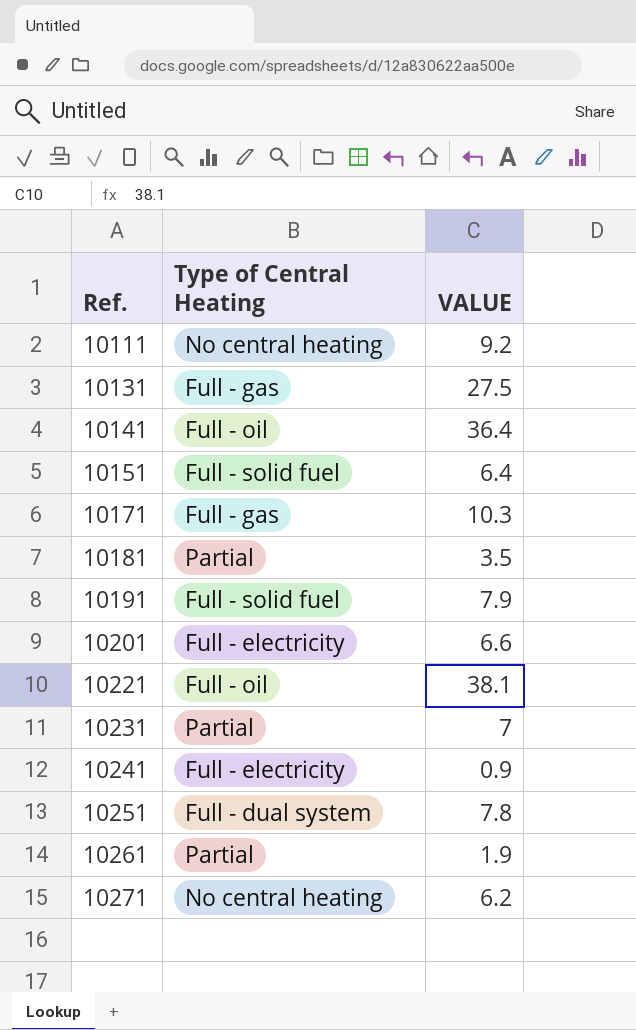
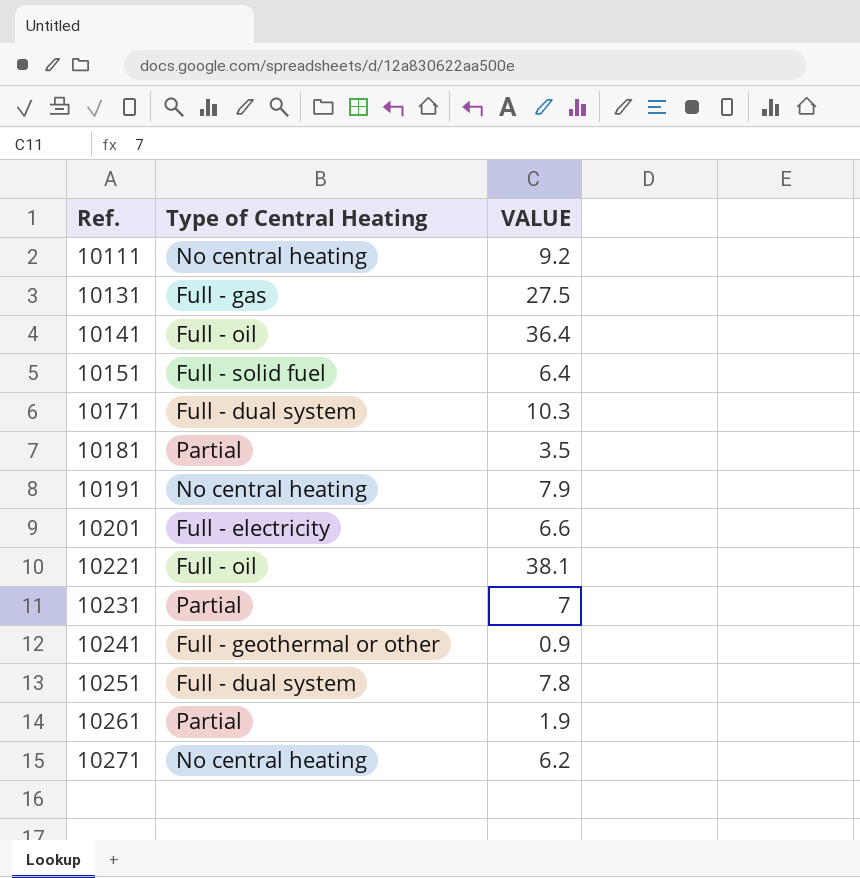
10171 | Type of Central Heating: Full - gas -> Full - dual system
10191 | Type of Central Heating: Full - solid fuel -> No central heating
10241 | Type of Central Heating: Full - electricity -> Full - geothermal or other

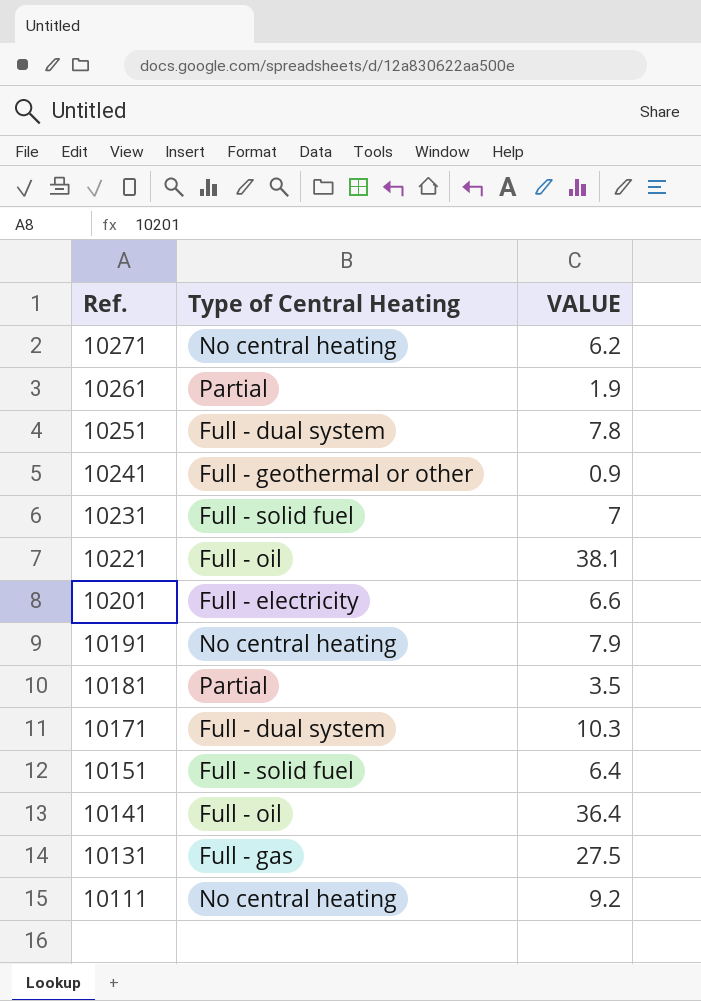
row order: Ref. ascending -> Ref. descending
10231 | Type of Central Heating: Partial -> Full - solid fuel

